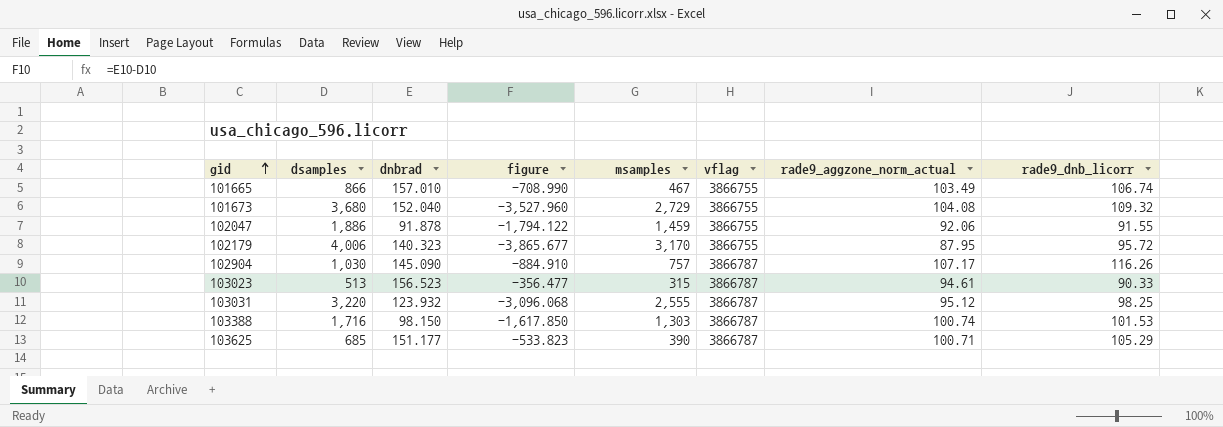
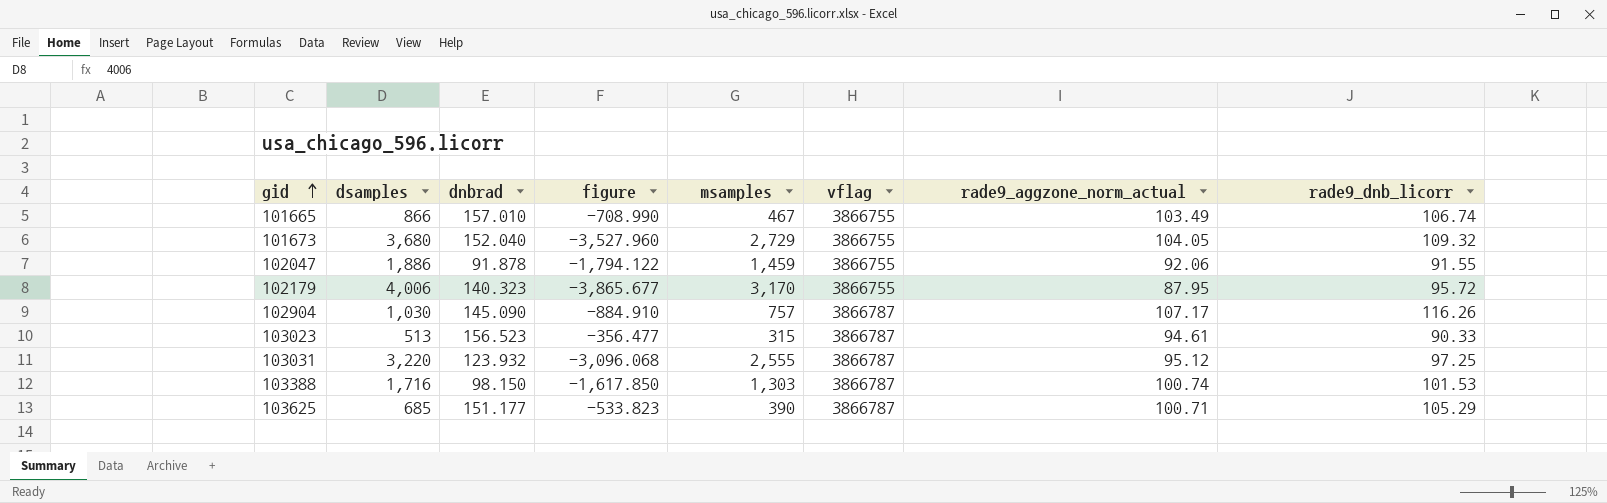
101673 | rade9_aggzone_norm_actual: 104.08 -> 104.05
103031 | rade9_dnb_licorr: 98.25 -> 97.25

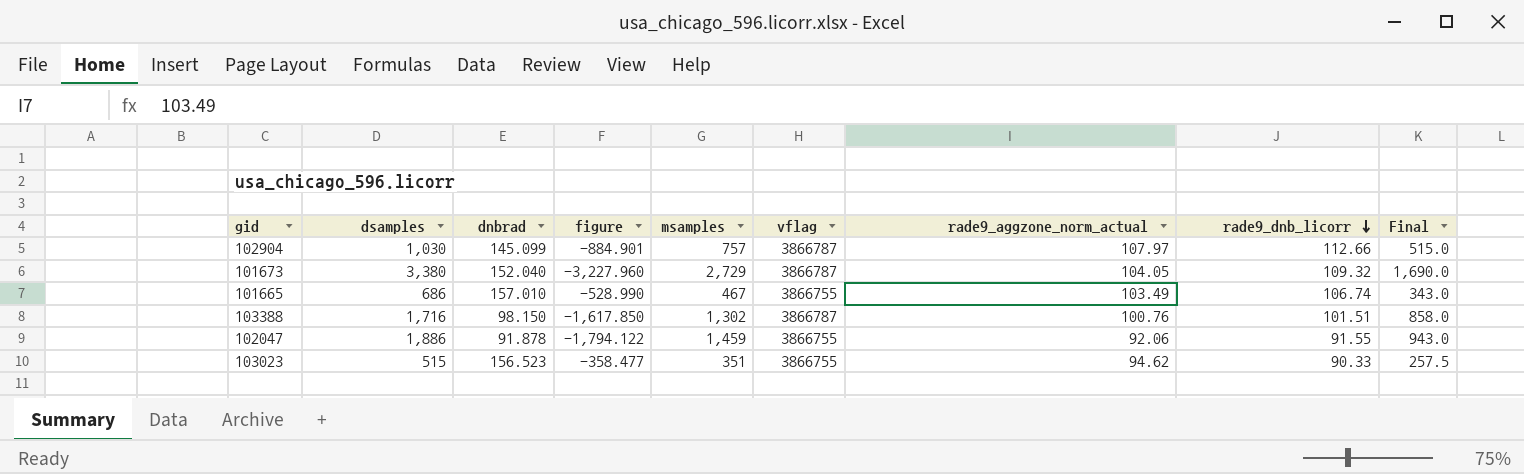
row order: gid ascending -> rade9_dnb_licorr descending
column Final | formula: none -> [dsamples] * 0.5
row 102179: 4,006 | 140.323 | -3,865.677 | 3,170 | 3866755 | 87.95 | 95.72 -> none
row 103031: 3,220 | 123.932 | -3,096.068 | 2,555 | 3866787 | 95.12 | 97.25 -> none
row 103625: 685 | 151.177 | -533.823 | 390 | 3866787 | 100.71 | 105.29 -> none
102904 | dnbrad: 145.090 -> 145.099
102904 | figure: -884.910 -> -884.901
102904 | rade9_aggzone_norm_actual: 107.17 -> 107.97
102904 | rade9_dnb_licorr: 116.26 -> 112.66
101673 | dsamples: 3,680 -> 3,380
101673 | figure: -3,527.960 -> -3,227.960
101673 | vflag: 3866755 -> 3866787
101665 | dsamples: 866 -> 686
101665 | figure: -708.990 -> -528.990
103388 | msamples: 1,303 -> 1,302
103388 | rade9_aggzone_norm_actual: 100.74 -> 100.76
103388 | rade9_dnb_licorr: 101.53 -> 101.51
103023 | dsamples: 513 -> 515
103023 | figure: -356.477 -> -358.477
103023 | msamples: 315 -> 351
103023 | vflag: 3866787 -> 3866755
103023 | rade9_aggzone_norm_actual: 94.61 -> 94.62

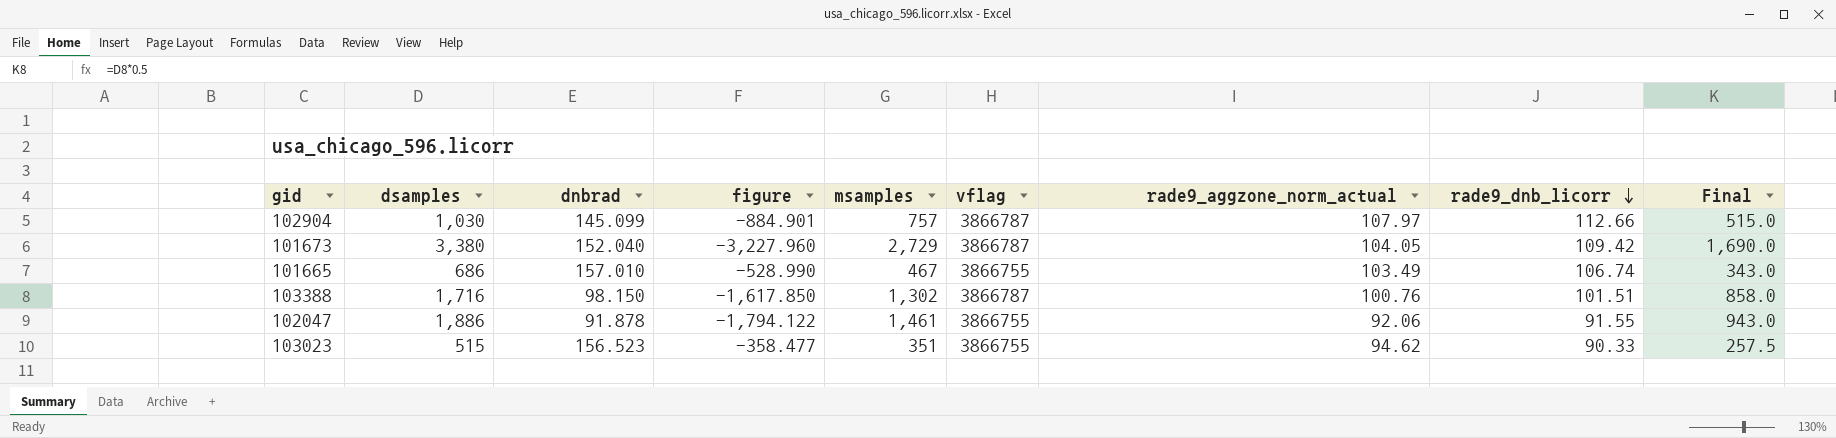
101673 | rade9_dnb_licorr: 109.32 -> 109.42
102047 | msamples: 1,459 -> 1,461

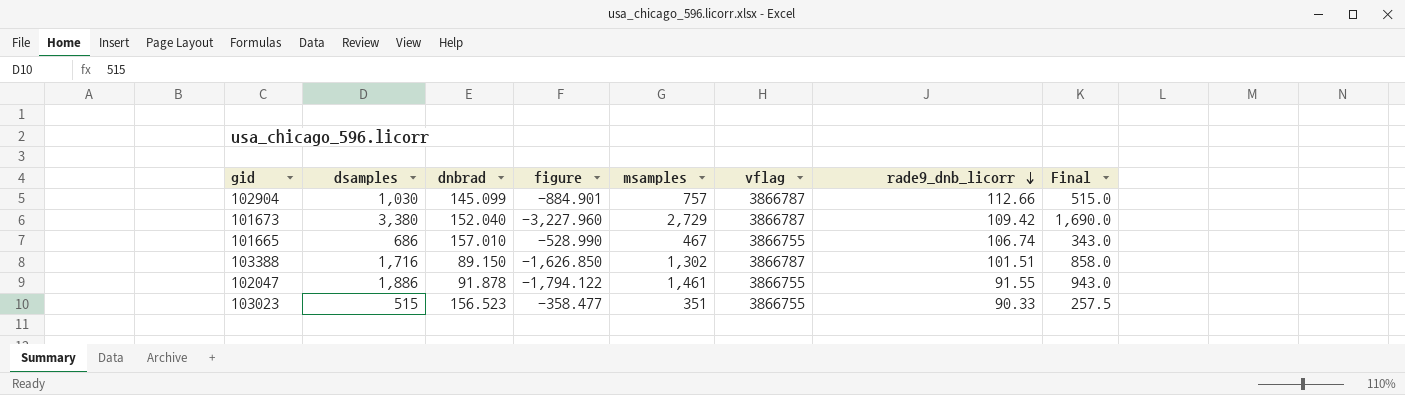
column rade9_aggzone_norm_actual | position: 7 -> none
103388 | dnbrad: 98.150 -> 89.150
103388 | figure: -1,617.850 -> -1,626.850

